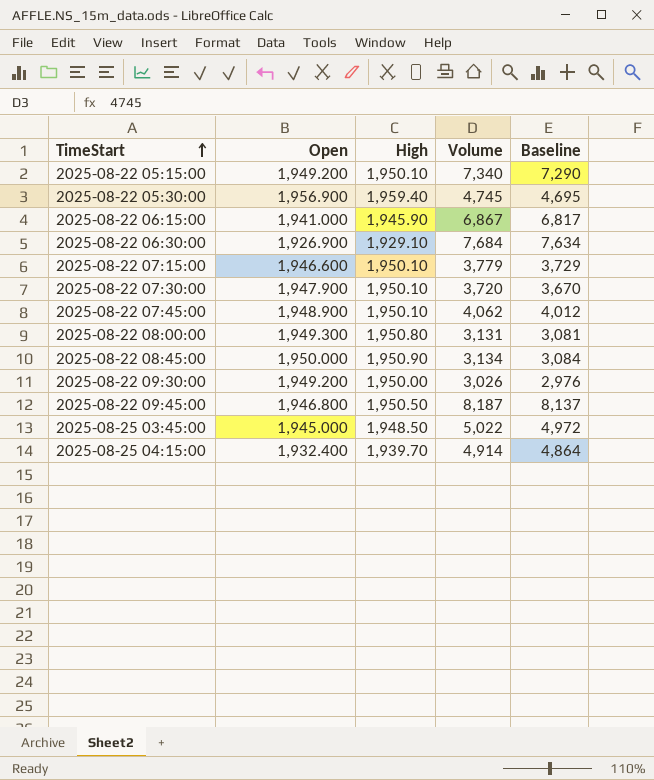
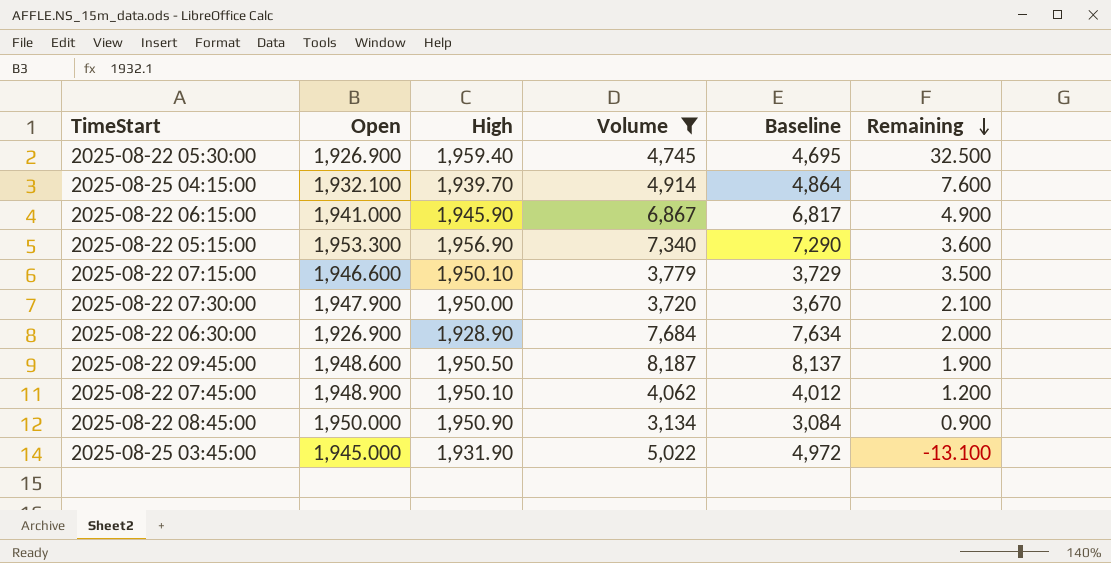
filter: none -> Volume >= 3,134
row order: TimeStart ascending -> Remaining descending
column Remaining | formula: none -> [High] - [Open]
2025-08-22 05:30:00 | Open: 1,956.900 -> 1,926.900
2025-08-25 04:15:00 | Open: 1,932.400 -> 1,932.100
2025-08-22 05:15:00 | Open: 1,949.200 -> 1,953.300
2025-08-22 05:15:00 | High: 1,950.10 -> 1,956.90
2025-08-22 07:30:00 | High: 1,950.10 -> 1,950.00
2025-08-22 06:30:00 | High: 1,929.10 -> 1,928.90
2025-08-22 09:45:00 | Open: 1,946.800 -> 1,948.600
2025-08-25 03:45:00 | High: 1,948.50 -> 1,931.90

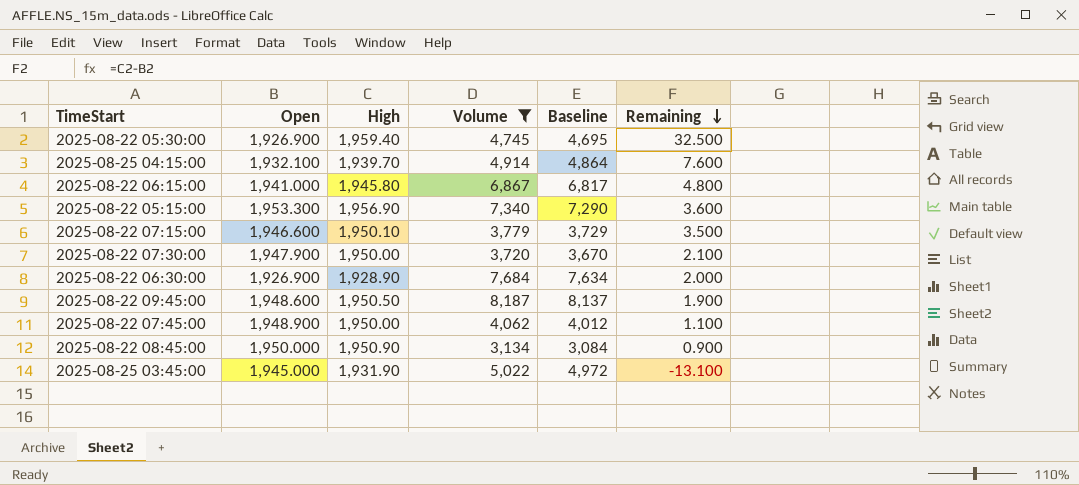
2025-08-22 06:15:00 | High: 1,945.90 -> 1,945.80
2025-08-22 06:15:00 | Remaining: 4.900 -> 4.800
2025-08-22 07:45:00 | High: 1,950.10 -> 1,950.00
2025-08-22 07:45:00 | Remaining: 1.200 -> 1.100

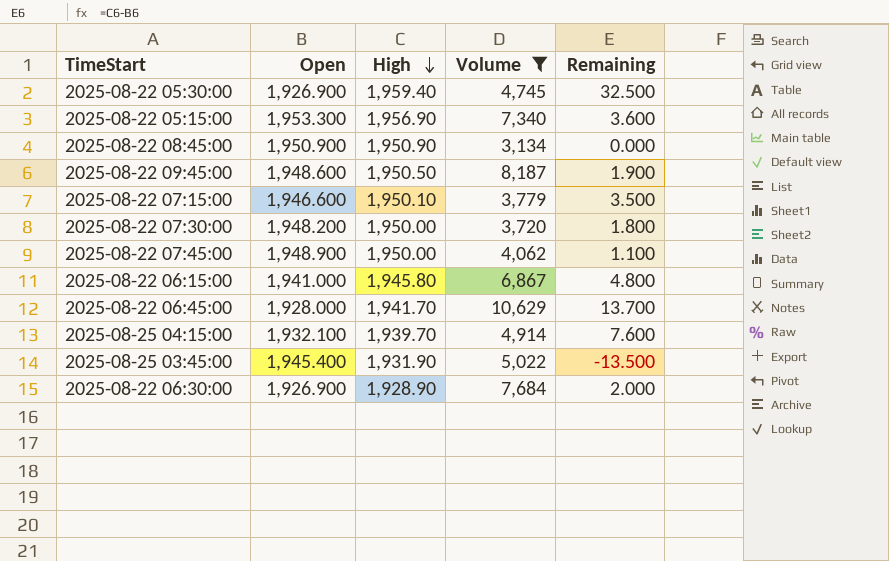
row order: Remaining descending -> High descending
column Baseline | formula: [Volume] - 50 -> none
2025-08-22 08:45:00 | Open: 1,950.000 -> 1,950.900
2025-08-22 08:45:00 | Remaining: 0.900 -> 0.000
2025-08-22 07:30:00 | Open: 1,947.900 -> 1,948.200
2025-08-22 07:30:00 | Remaining: 2.100 -> 1.800
row 2025-08-22 06:45:00: none -> 1,928.000 | 1,941.70 | 10,629 | 13.700
2025-08-25 03:45:00 | Open: 1,945.000 -> 1,945.400
2025-08-25 03:45:00 | Remaining: -13.100 -> -13.500

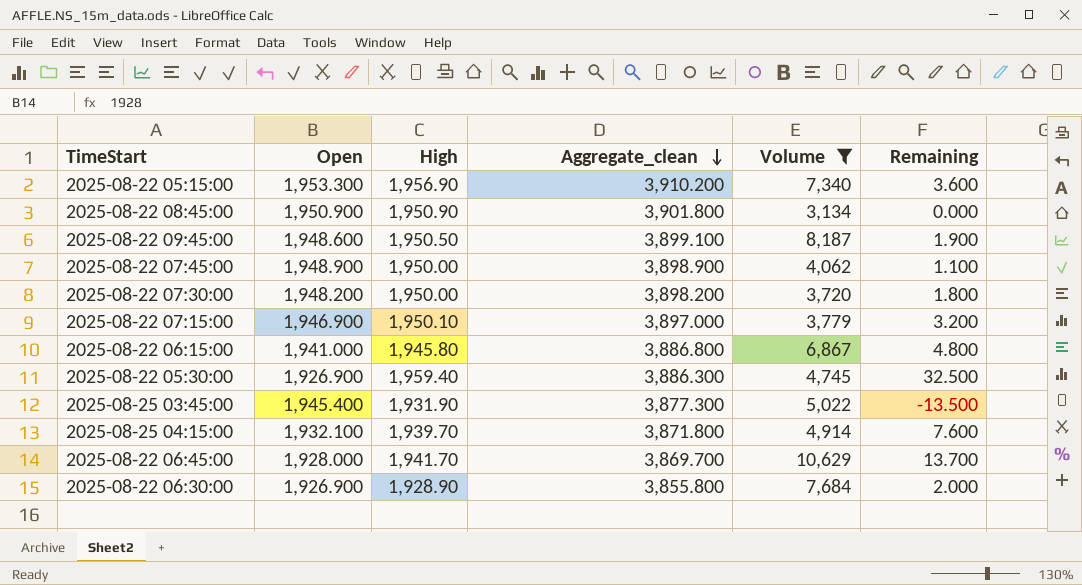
row order: High descending -> Aggregate_clean descending
column Aggregate_clean | formula: none -> [Open] + [High]
2025-08-22 07:15:00 | Open: 1,946.600 -> 1,946.900
2025-08-22 07:15:00 | Remaining: 3.500 -> 3.200

